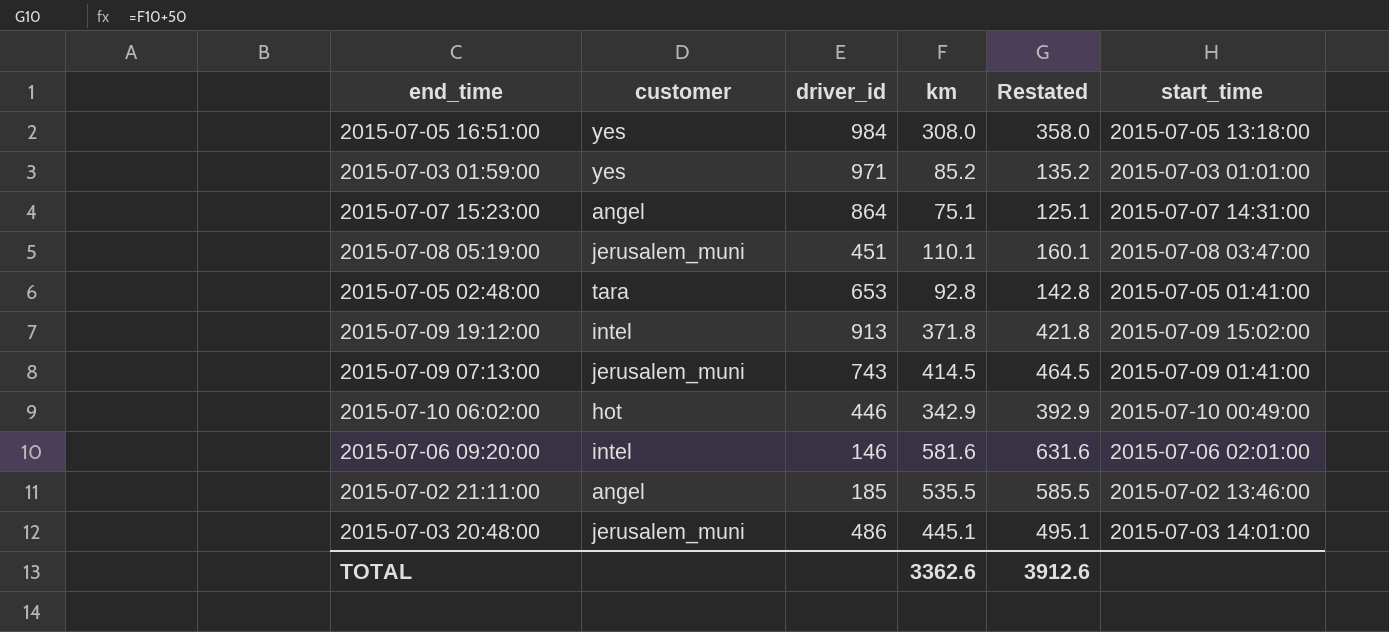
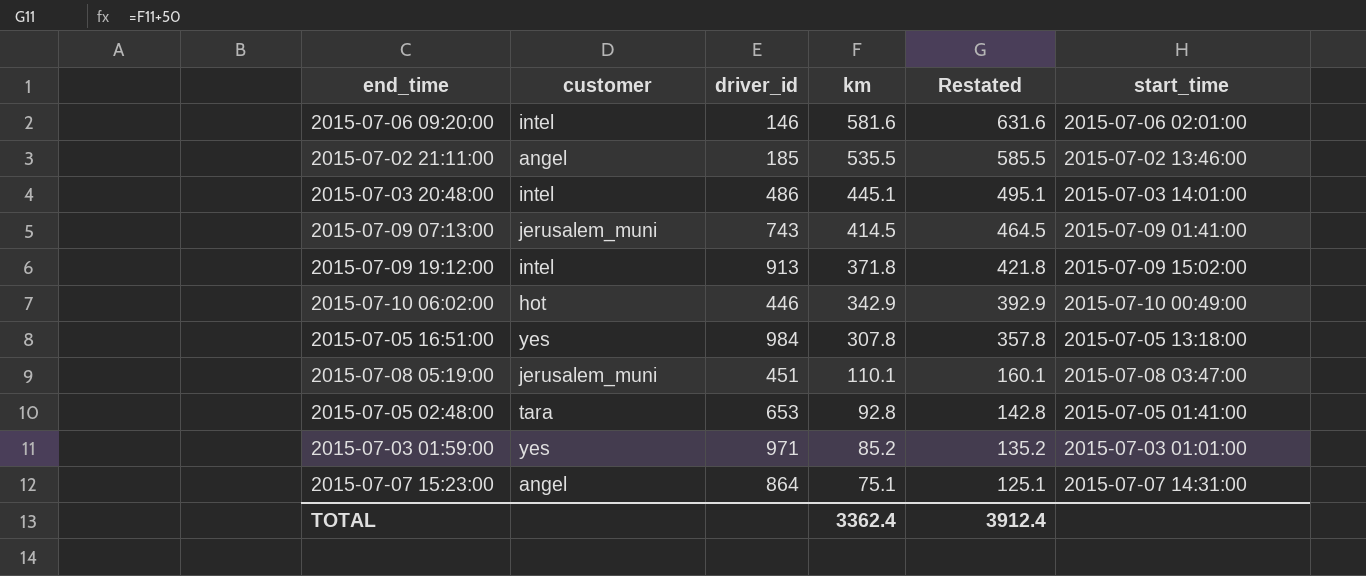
row order: none -> km descending
2015-07-03 20:48:00 | customer: jerusalem_muni -> intel
2015-07-05 16:51:00 | km: 308.0 -> 307.8
2015-07-05 16:51:00 | Restated: 358.0 -> 357.8
TOTAL | km: 3362.6 -> 3362.4
TOTAL | Restated: 3912.6 -> 3912.4

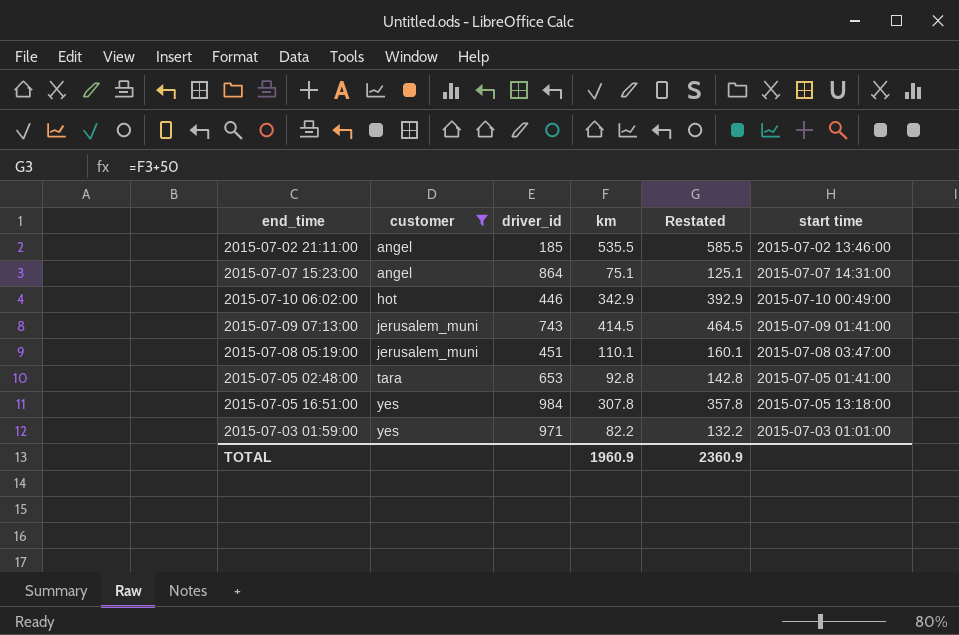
filter: none -> customer != intel
row order: km descending -> customer ascending
column name: start_time -> start time
2015-07-03 01:59:00 | km: 85.2 -> 82.2
2015-07-03 01:59:00 | Restated: 135.2 -> 132.2
TOTAL | km: 3362.4 -> 1960.9
TOTAL | Restated: 3912.4 -> 2360.9

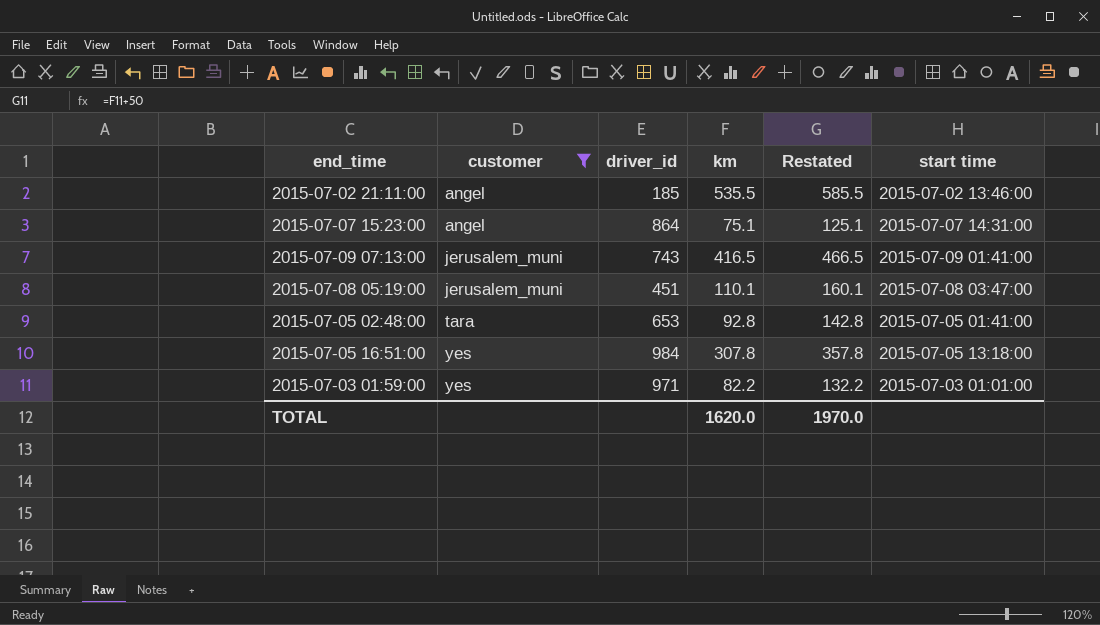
row 2015-07-10 06:02:00: hot | 446 | 342.9 | 392.9 | 2015-07-10 00:49:00 -> none
2015-07-09 07:13:00 | km: 414.5 -> 416.5
2015-07-09 07:13:00 | Restated: 464.5 -> 466.5
TOTAL | km: 1960.9 -> 1620.0
TOTAL | Restated: 2360.9 -> 1970.0

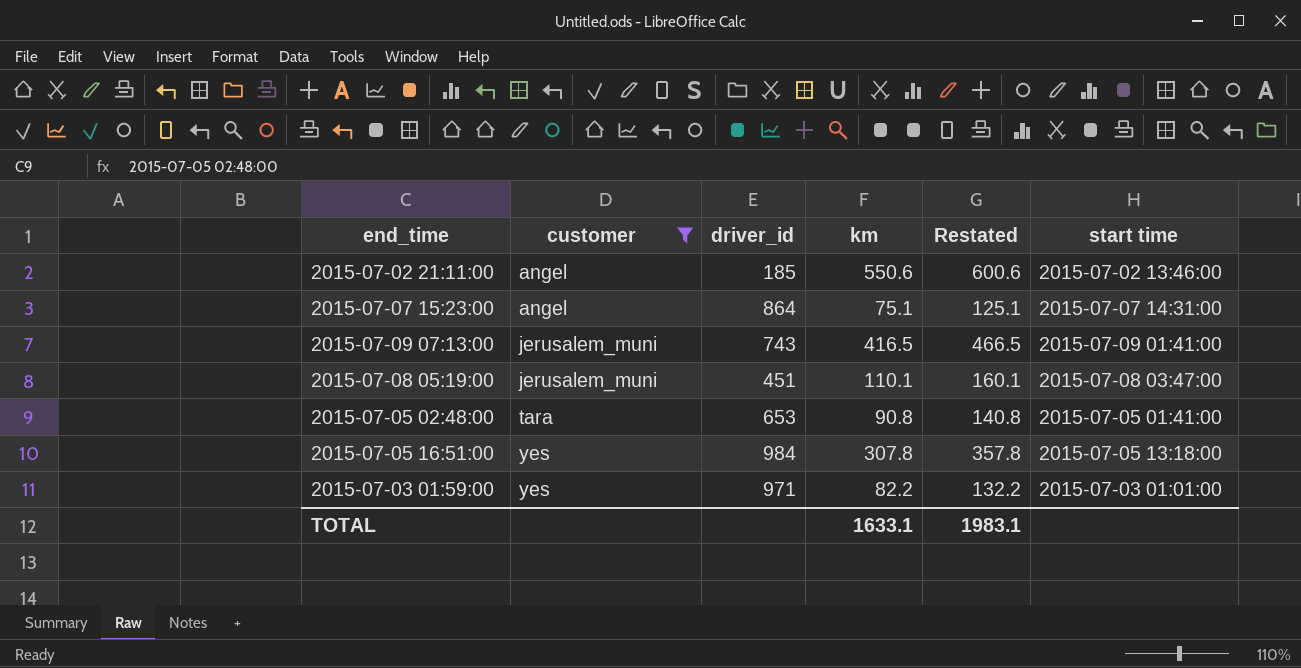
2015-07-02 21:11:00 | km: 535.5 -> 550.6
2015-07-02 21:11:00 | Restated: 585.5 -> 600.6
2015-07-05 02:48:00 | km: 92.8 -> 90.8
2015-07-05 02:48:00 | Restated: 142.8 -> 140.8
TOTAL | km: 1620.0 -> 1633.1
TOTAL | Restated: 1970.0 -> 1983.1

